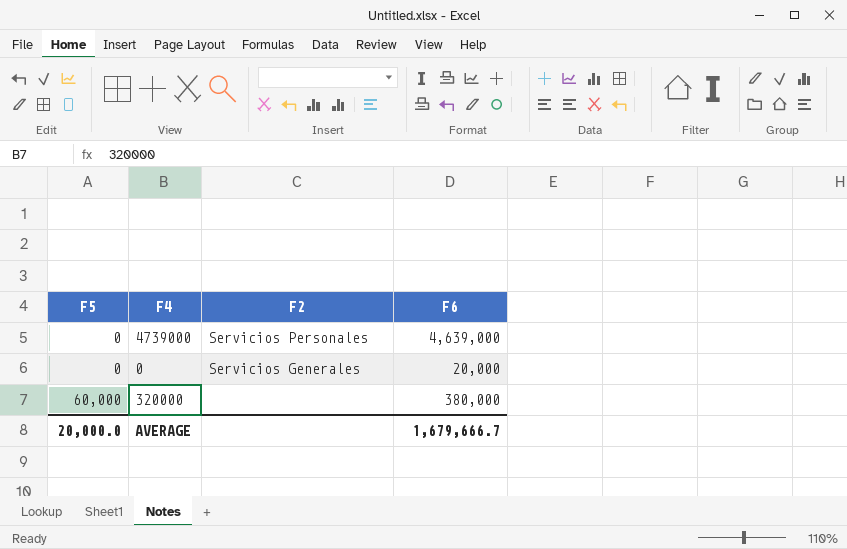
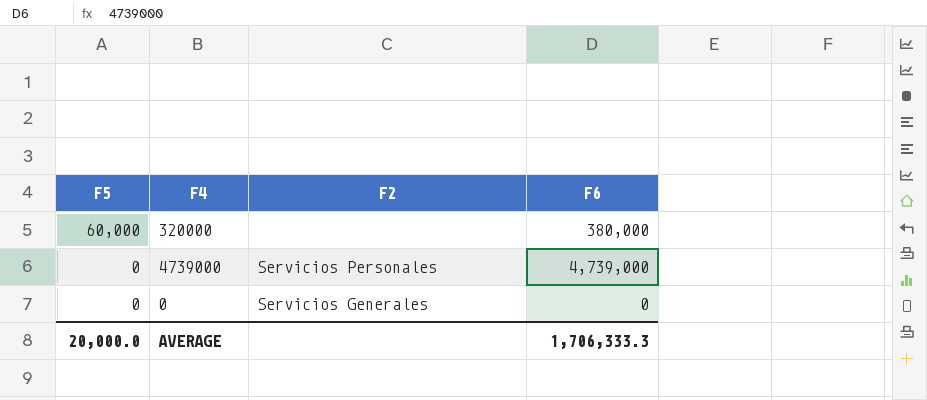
row order: F5 ascending -> F5 descending
4739000 | F6: 4,639,000 -> 4,739,000
0 | F6: 20,000 -> 0
AVERAGE | F6: 1,679,666.7 -> 1,706,333.3

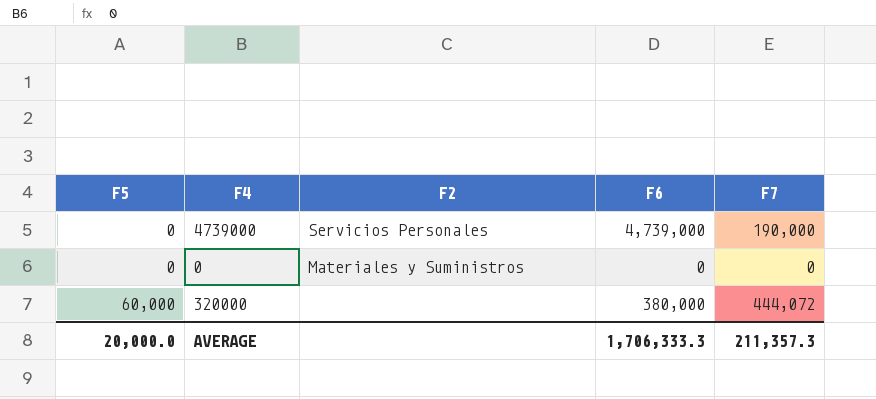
row order: F5 descending -> F5 ascending
column F7 | position: none -> 5
0 | F2: Servicios Generales -> Materiales y Suministros

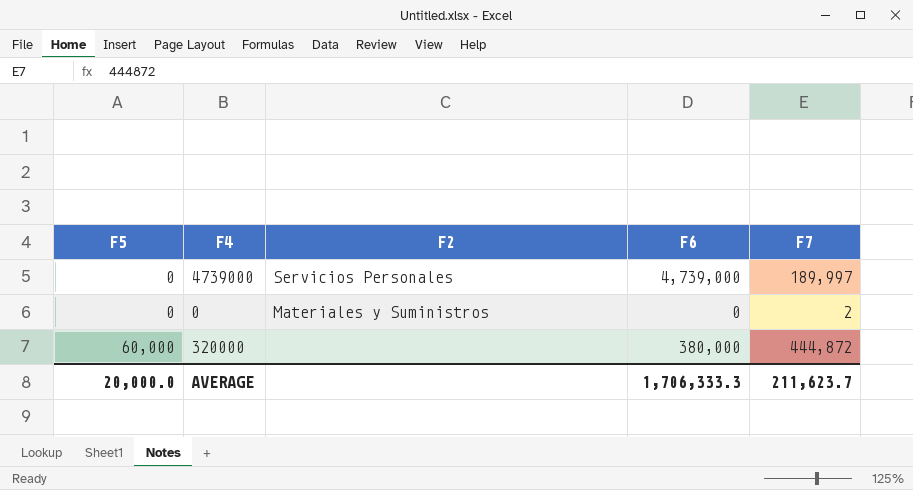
4739000 | F7: 190,000 -> 189,997
0 | F7: 0 -> 2
320000 | F7: 444,072 -> 444,872
AVERAGE | F7: 211,357.3 -> 211,623.7

